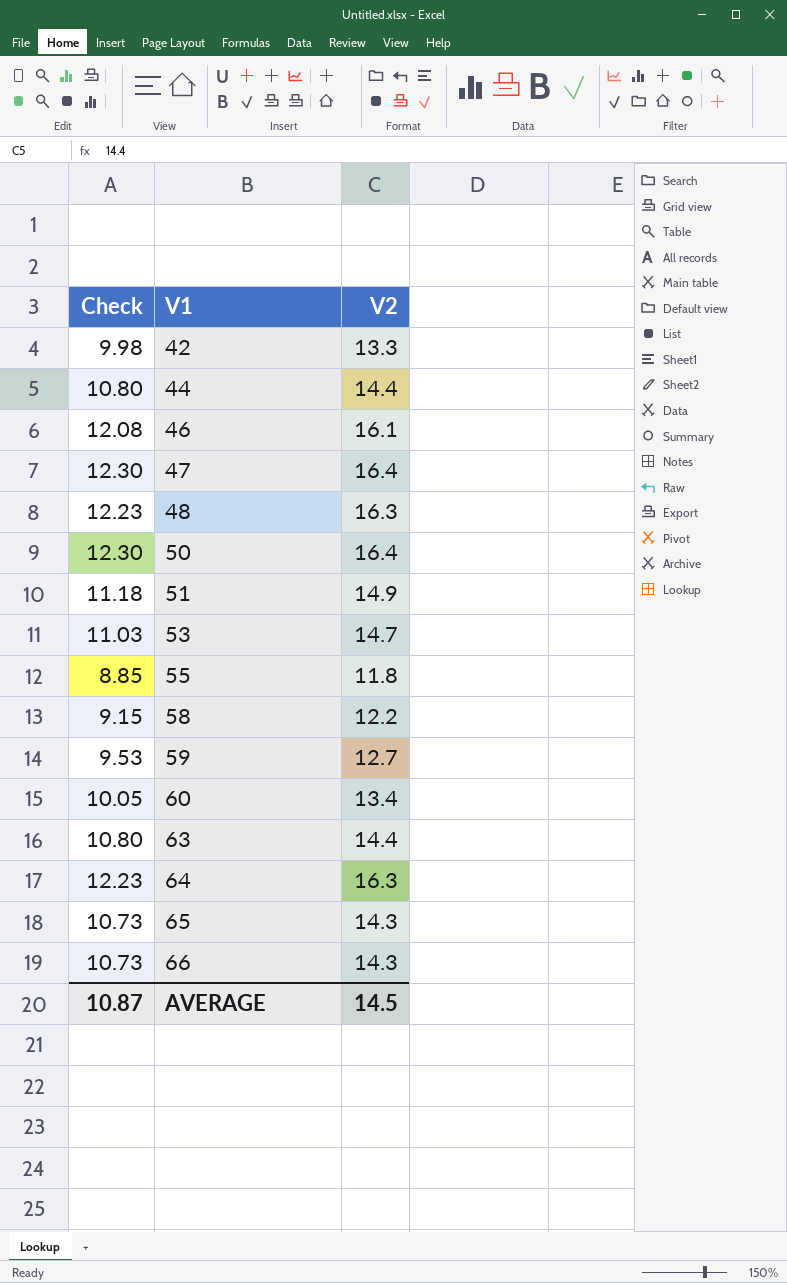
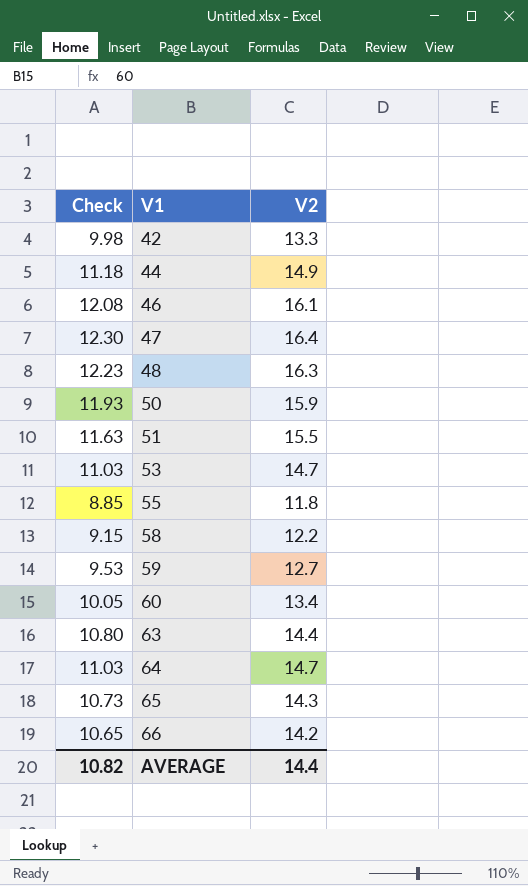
44 | Check: 10.80 -> 11.18
44 | V2: 14.4 -> 14.9
50 | Check: 12.30 -> 11.93
50 | V2: 16.4 -> 15.9
51 | Check: 11.18 -> 11.63
51 | V2: 14.9 -> 15.5
64 | Check: 12.23 -> 11.03
64 | V2: 16.3 -> 14.7
66 | Check: 10.73 -> 10.65
66 | V2: 14.3 -> 14.2
AVERAGE | Check: 10.87 -> 10.82
AVERAGE | V2: 14.5 -> 14.4

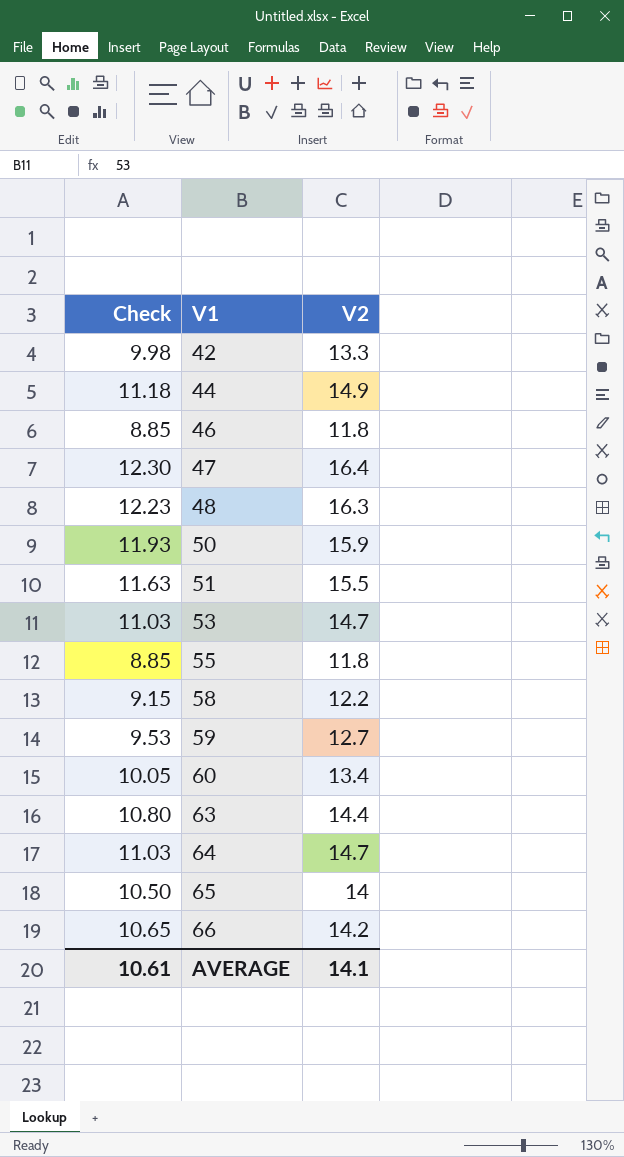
46 | Check: 12.08 -> 8.85
46 | V2: 16.1 -> 11.8
65 | Check: 10.73 -> 10.50
65 | V2: 14.3 -> 14
AVERAGE | Check: 10.82 -> 10.61
AVERAGE | V2: 14.4 -> 14.1

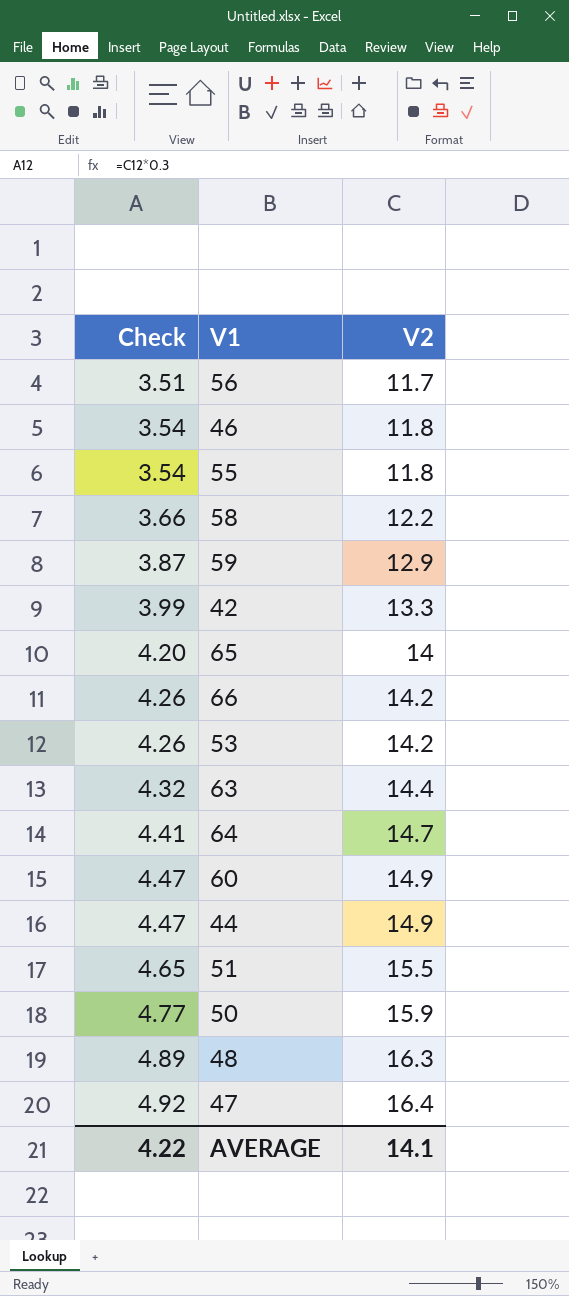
row order: V1 ascending -> Check ascending
column Check | formula: [V2] * 0.75 -> [V2] * 0.3
row 56: none -> 3.51 | 11.7
59 | V2: 12.7 -> 12.9
53 | V2: 14.7 -> 14.2
60 | V2: 13.4 -> 14.9
AVERAGE | Check: 10.61 -> 4.22

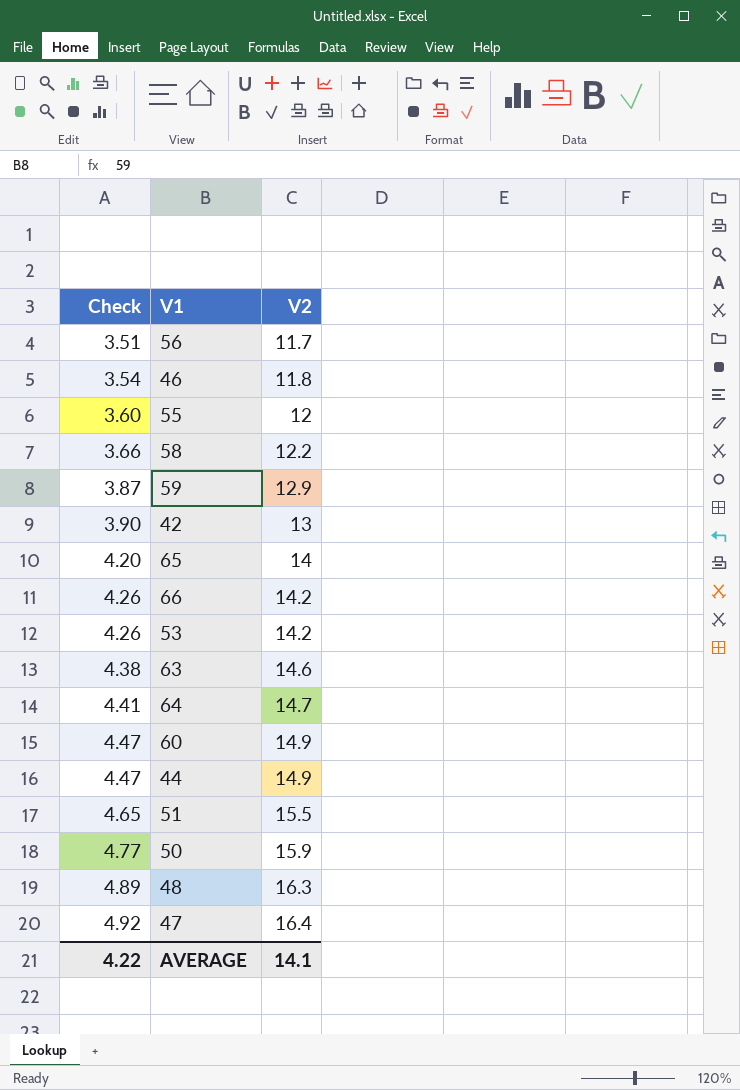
55 | Check: 3.54 -> 3.60
55 | V2: 11.8 -> 12
42 | Check: 3.99 -> 3.90
42 | V2: 13.3 -> 13
63 | Check: 4.32 -> 4.38
63 | V2: 14.4 -> 14.6

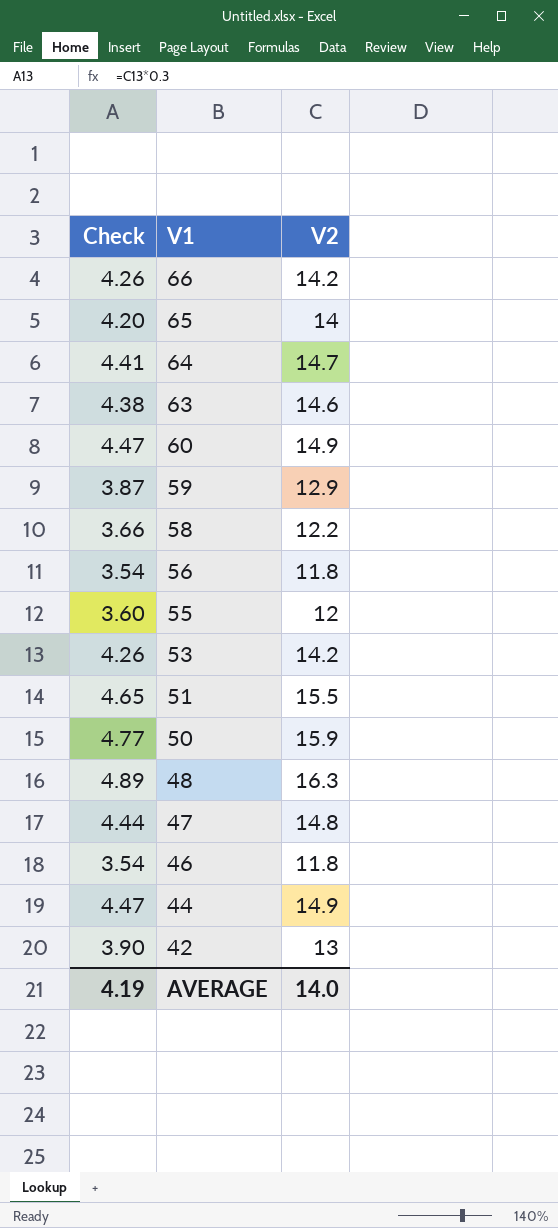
row order: Check ascending -> V1 descending
56 | Check: 3.51 -> 3.54
56 | V2: 11.7 -> 11.8
47 | Check: 4.92 -> 4.44
47 | V2: 16.4 -> 14.8
AVERAGE | Check: 4.22 -> 4.19
AVERAGE | V2: 14.1 -> 14.0

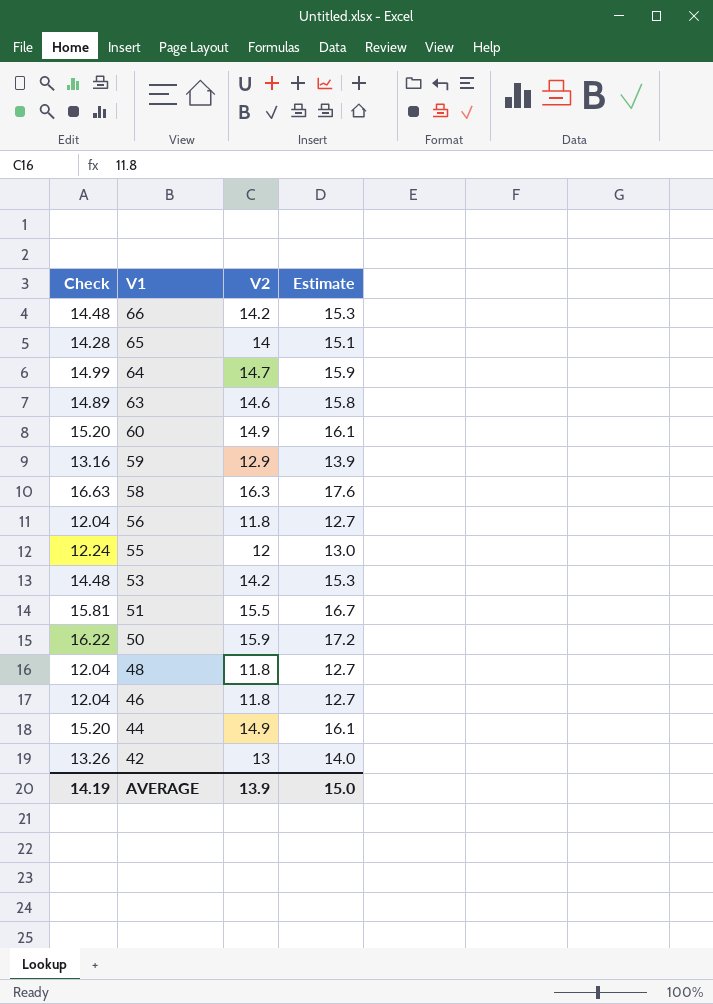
column Check | formula: [V2] * 0.3 -> [V2] * 1.02
column Estimate | formula: none -> [V2] * 1.08
row 47: 4.44 | 14.8 -> none
58 | V2: 12.2 -> 16.3
48 | V2: 16.3 -> 11.8
AVERAGE | Check: 4.19 -> 14.19
AVERAGE | V2: 14.0 -> 13.9

